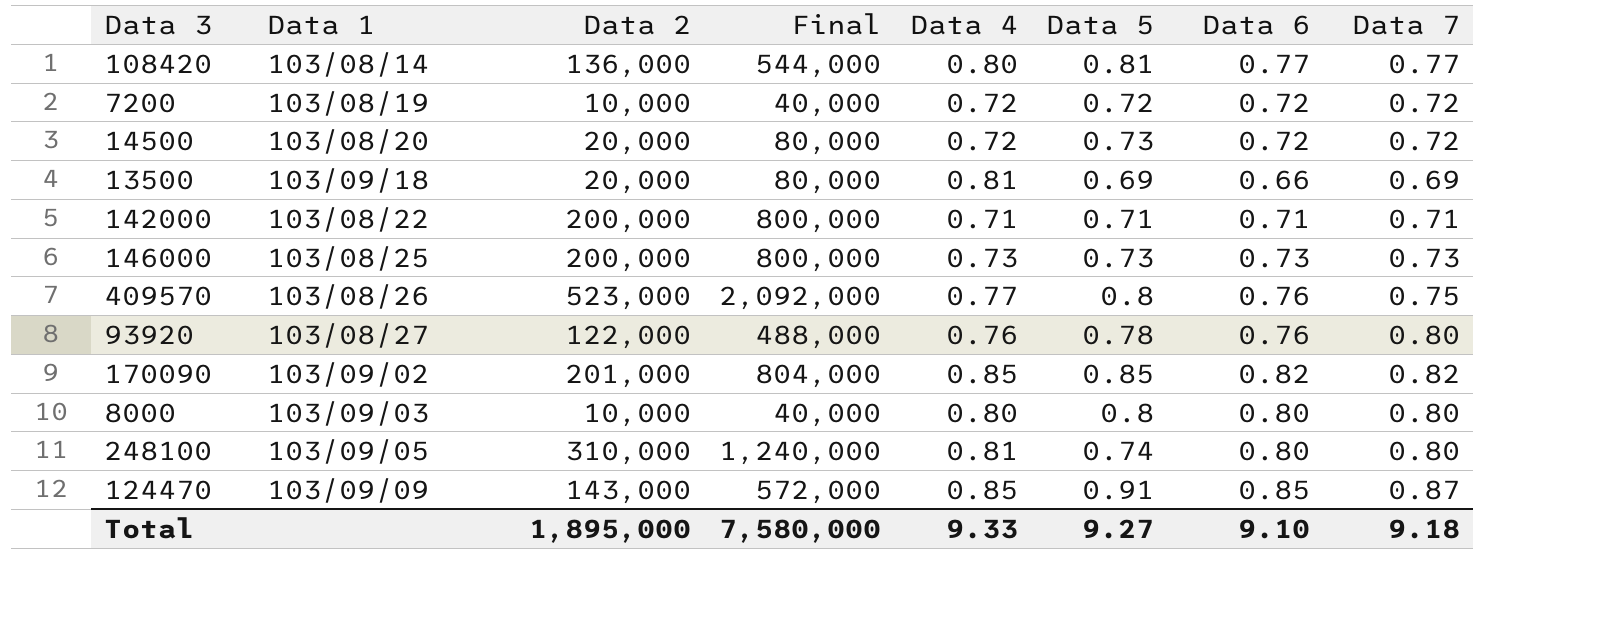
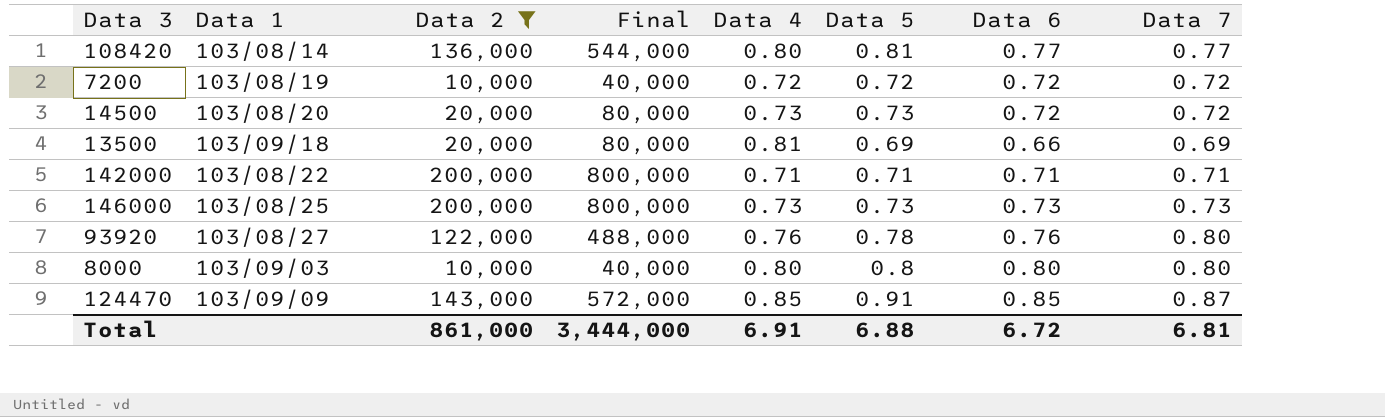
filter: none -> Data 2 <= 200,000
14500 | Data 4: 0.72 -> 0.73
Total | Data 2: 1,895,000 -> 861,000
Total | Final: 7,580,000 -> 3,444,000
Total | Data 4: 9.33 -> 6.91
Total | Data 5: 9.27 -> 6.88
Total | Data 6: 9.10 -> 6.72
Total | Data 7: 9.18 -> 6.81

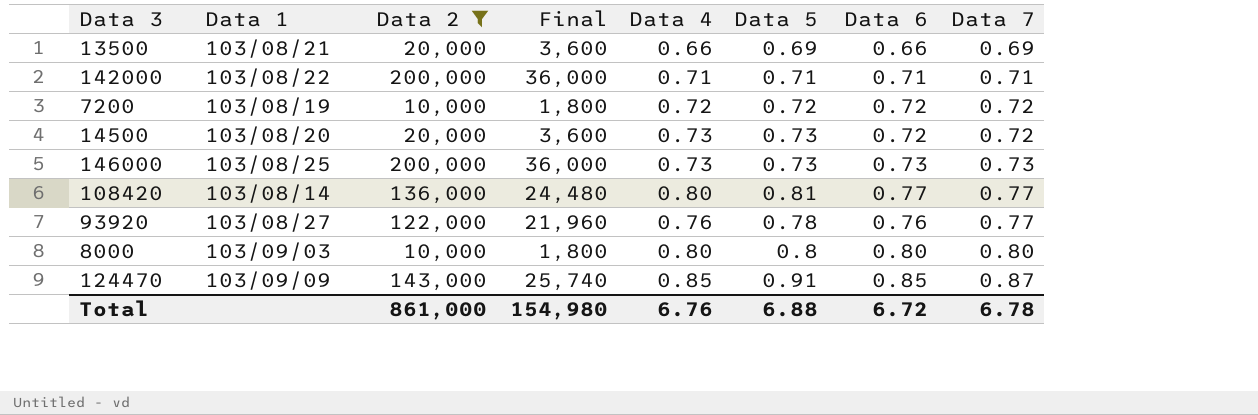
row order: none -> Data 7 ascending
column Final | formula: [Data 2] * 4 -> [Data 2] * 0.18
13500 | Data 1: 103/09/18 -> 103/08/21
13500 | Data 4: 0.81 -> 0.66
93920 | Data 7: 0.80 -> 0.77
Total | Final: 3,444,000 -> 154,980
Total | Data 4: 6.91 -> 6.76
Total | Data 7: 6.81 -> 6.78

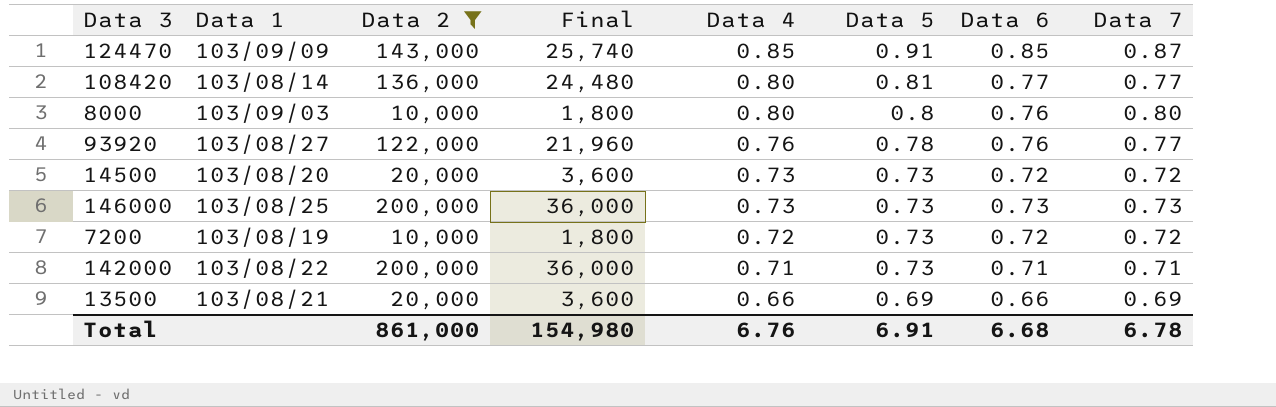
row order: Data 7 ascending -> Data 4 descending
8000 | Data 6: 0.80 -> 0.76
7200 | Data 5: 0.72 -> 0.73
142000 | Data 5: 0.71 -> 0.73
Total | Data 5: 6.88 -> 6.91
Total | Data 6: 6.72 -> 6.68

